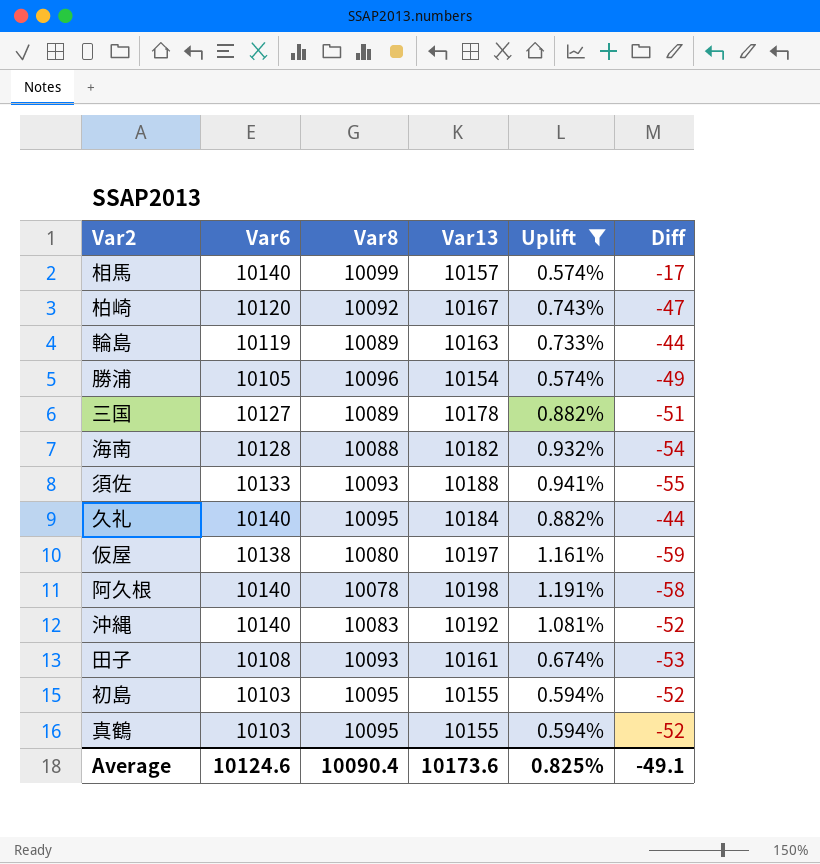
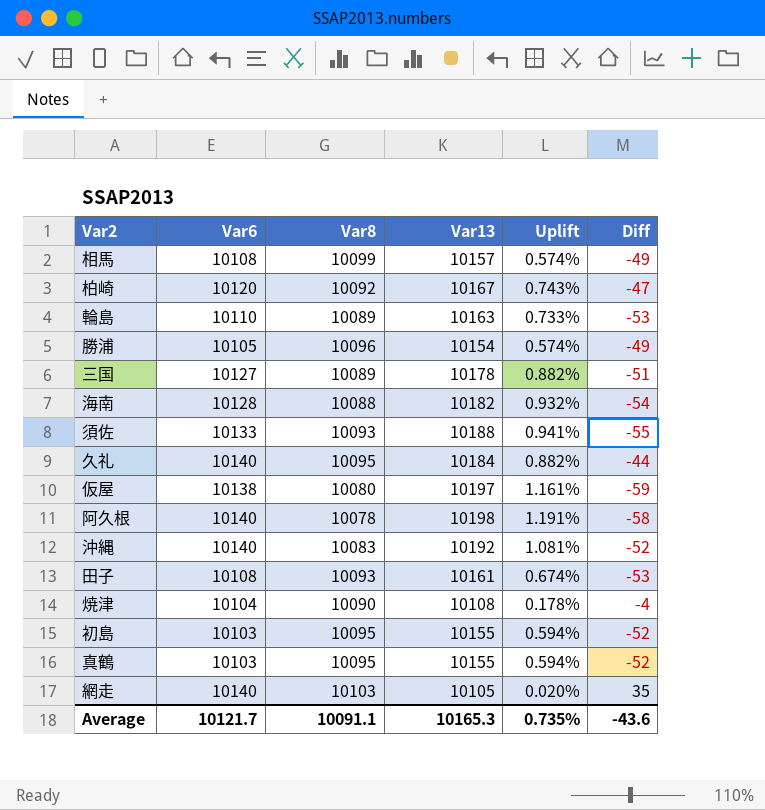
filter: Uplift >= 0.574% -> none
相馬 | Var6: 10140 -> 10108
相馬 | Diff: -17 -> -49
輪島 | Var6: 10119 -> 10110
輪島 | Diff: -44 -> -53
Average | Var6: 10124.6 -> 10121.7
Average | Var8: 10090.4 -> 10091.1
Average | Var13: 10173.6 -> 10165.3
Average | Uplift: 0.825% -> 0.735%
Average | Diff: -49.1 -> -43.6

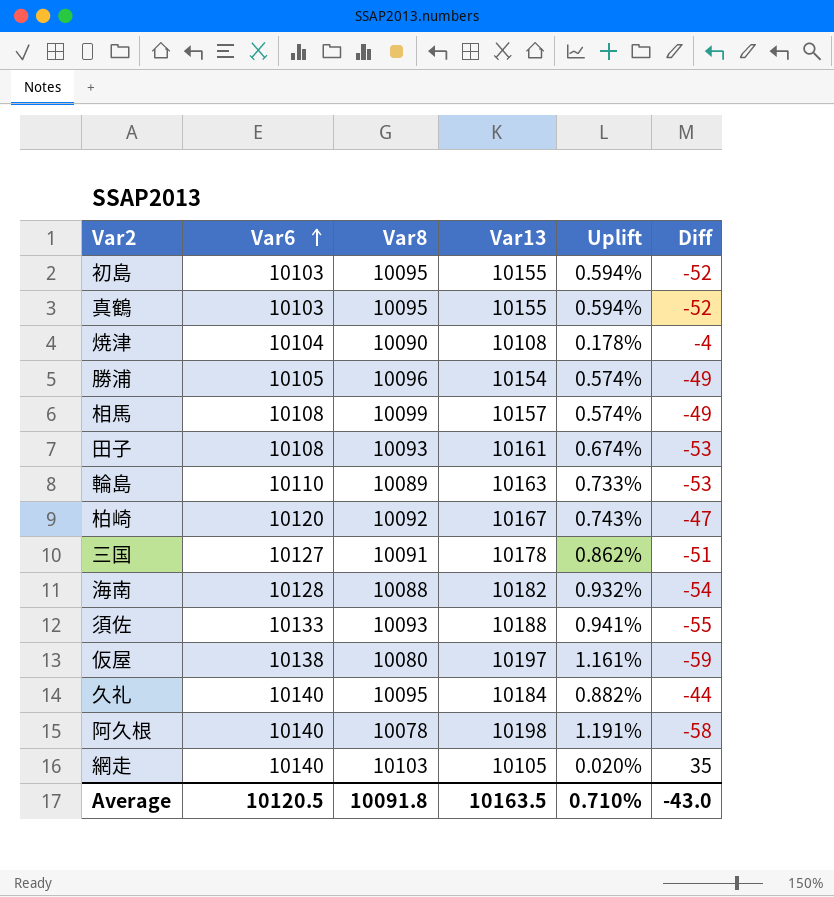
row order: none -> Var6 ascending
row 沖縄: 10140 | 10083 | 10192 | 1.081% | -52 -> none
三国 | Var8: 10089 -> 10091
三国 | Uplift: 0.882% -> 0.862%
Average | Var6: 10121.7 -> 10120.5
Average | Var8: 10091.1 -> 10091.8
Average | Var13: 10165.3 -> 10163.5
Average | Uplift: 0.735% -> 0.710%
Average | Diff: -43.6 -> -43.0

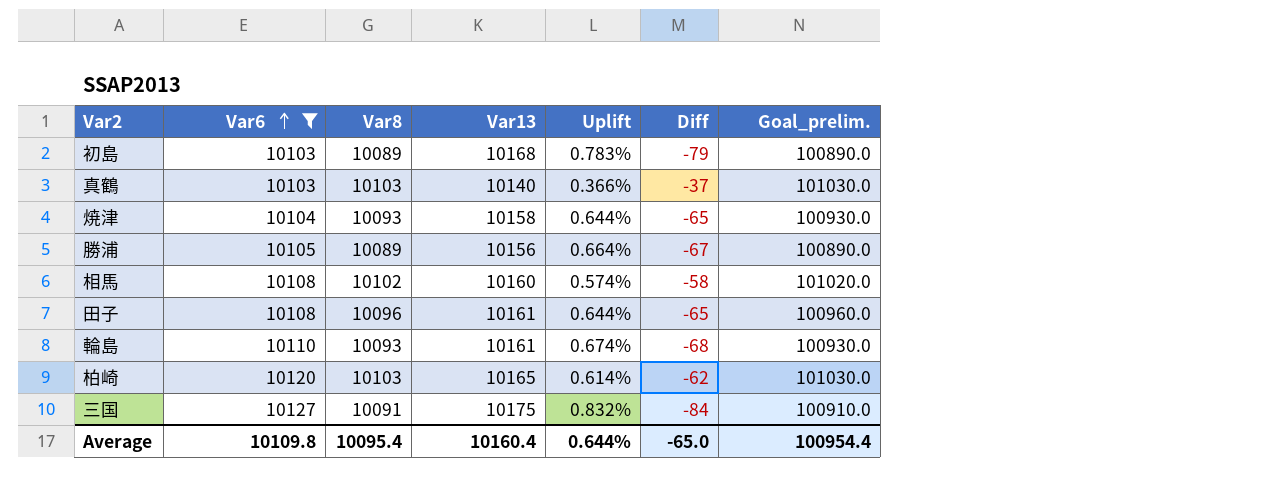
filter: none -> Var6 <= 10127
column Diff | formula: [Var6] - [Var13] -> [Var8] - [Var13]
column Goal_prelim. | formula: none -> [Var8] * 10
初島 | Var8: 10095 -> 10089
初島 | Var13: 10155 -> 10168
初島 | Uplift: 0.594% -> 0.783%
真鶴 | Var8: 10095 -> 10103
真鶴 | Var13: 10155 -> 10140
真鶴 | Uplift: 0.594% -> 0.366%
焼津 | Var8: 10090 -> 10093
焼津 | Var13: 10108 -> 10158
焼津 | Uplift: 0.178% -> 0.644%
勝浦 | Var8: 10096 -> 10089
勝浦 | Var13: 10154 -> 10156
勝浦 | Uplift: 0.574% -> 0.664%
相馬 | Var8: 10099 -> 10102
相馬 | Var13: 10157 -> 10160
田子 | Var8: 10093 -> 10096
田子 | Uplift: 0.674% -> 0.644%
輪島 | Var8: 10089 -> 10093
輪島 | Var13: 10163 -> 10161
輪島 | Uplift: 0.733% -> 0.674%
柏崎 | Var8: 10092 -> 10103
柏崎 | Var13: 10167 -> 10165
柏崎 | Uplift: 0.743% -> 0.614%
三国 | Var13: 10178 -> 10175
三国 | Uplift: 0.862% -> 0.832%
Average | Var6: 10120.5 -> 10109.8
Average | Var8: 10091.8 -> 10095.4
Average | Var13: 10163.5 -> 10160.4
Average | Uplift: 0.710% -> 0.644%
Average | Diff: -43.0 -> -65.0

